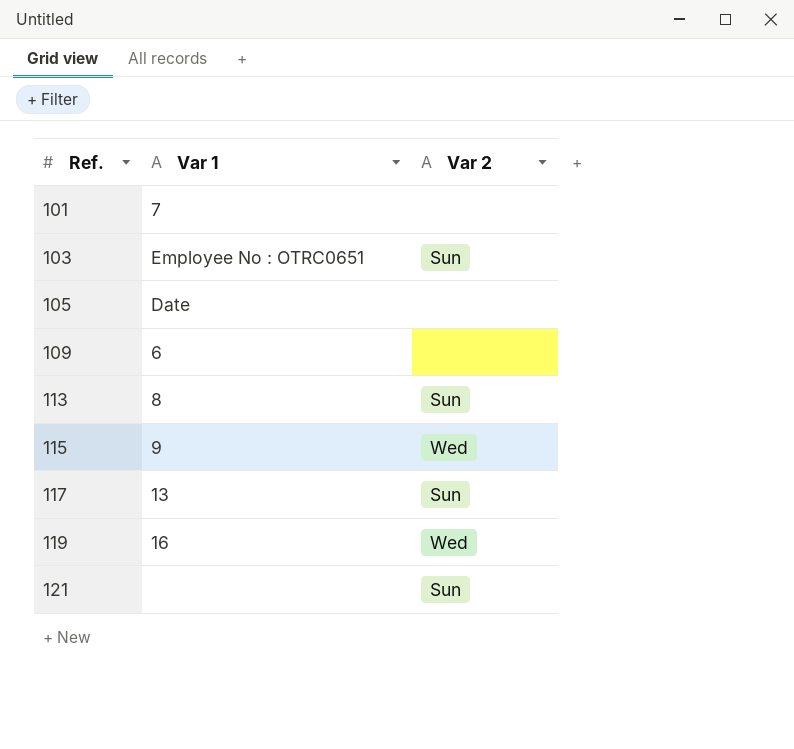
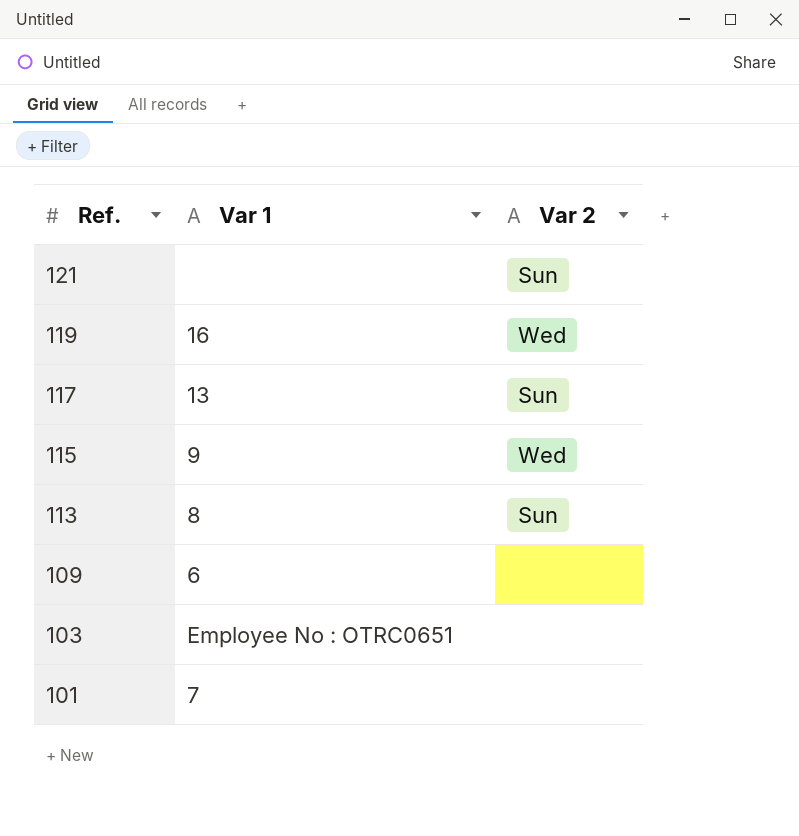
row order: Ref. ascending -> Ref. descending
row 105: Date | none -> none
103 | Var 2: Sun -> none

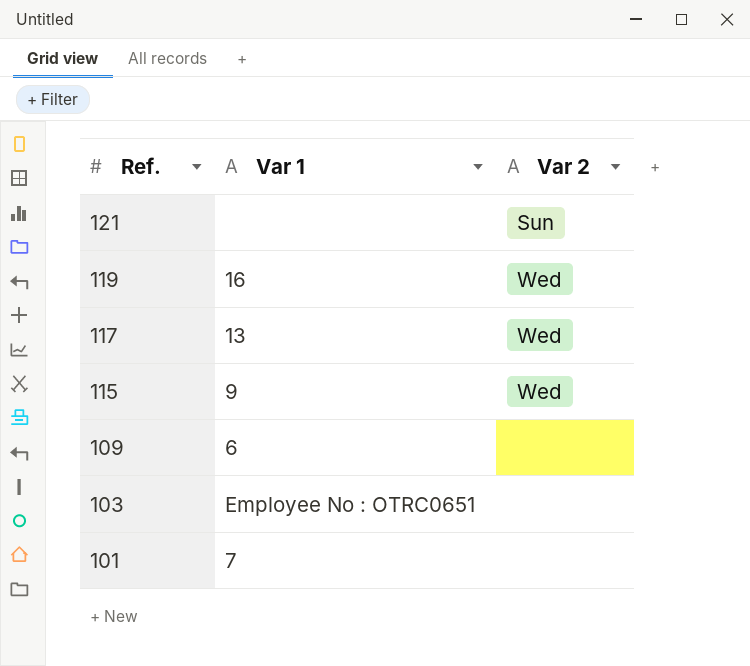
row 113: 8 | Sun -> none
117 | Var 2: Sun -> Wed

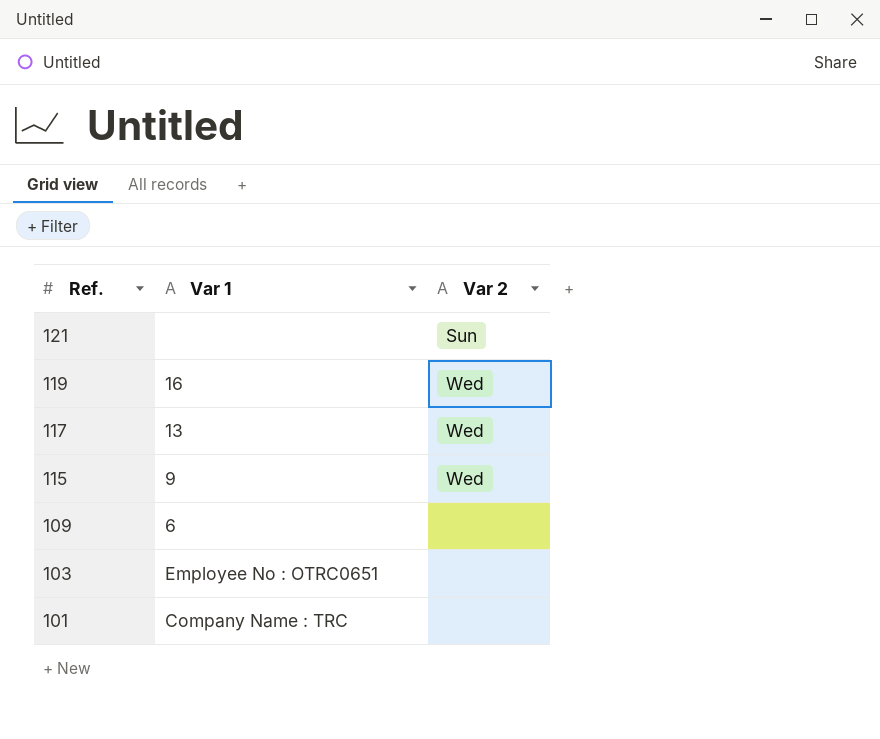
101 | Var 1: 7 -> Company Name : TRC

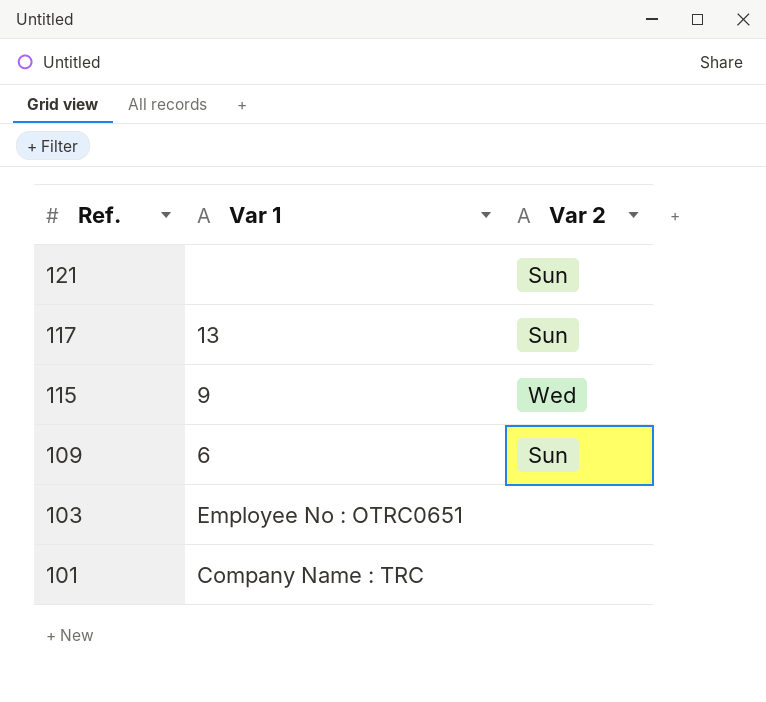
row 119: 16 | Wed -> none
117 | Var 2: Wed -> Sun
109 | Var 2: none -> Sun

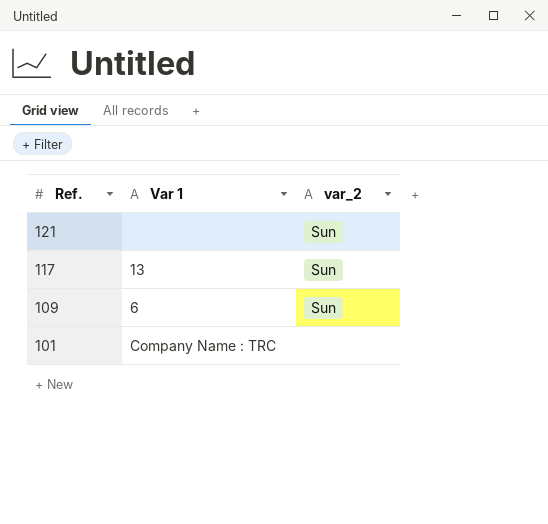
column name: Var 2 -> var_2
row 115: 9 | Wed -> none
row 103: Employee No : OTRC0651 | none -> none

